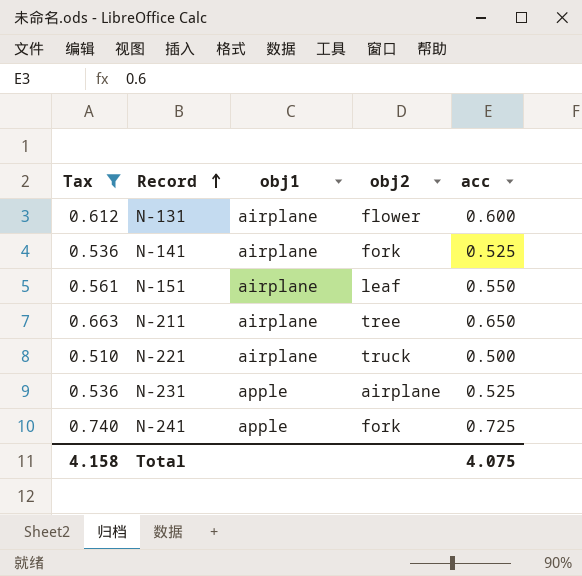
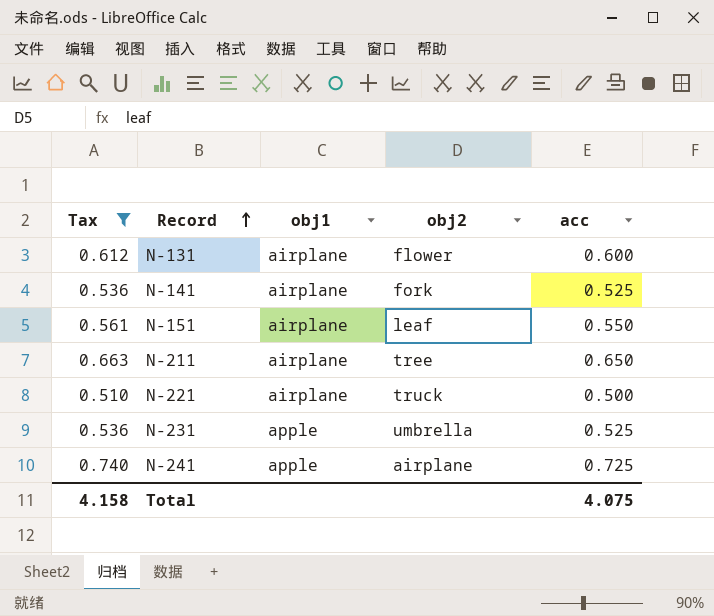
N-231 | obj2: airplane -> umbrella
N-241 | obj2: fork -> airplane

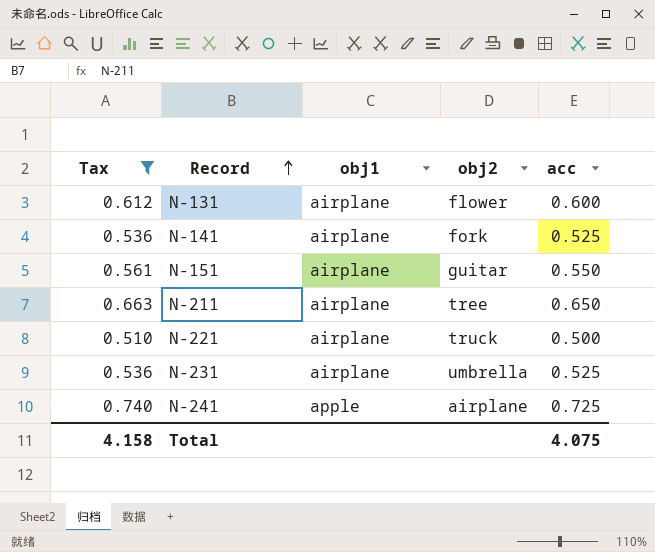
N-151 | obj2: leaf -> guitar
N-231 | obj1: apple -> airplane

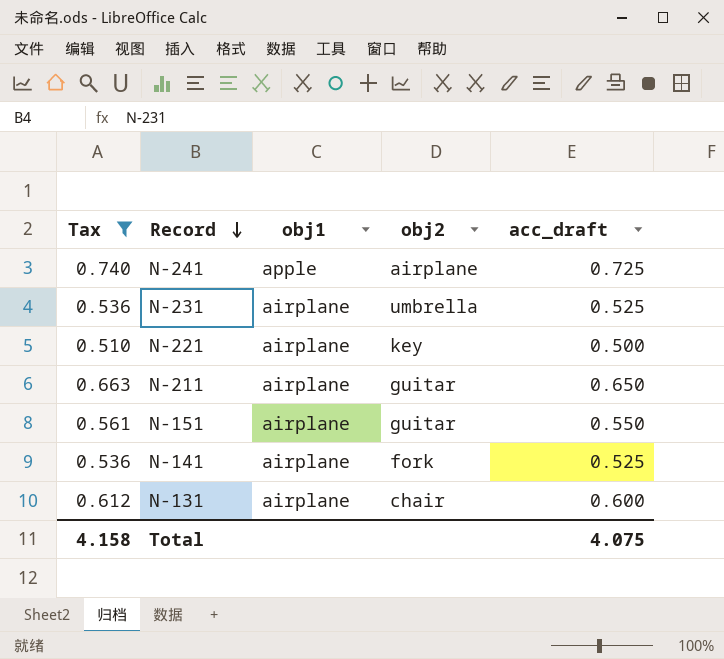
row order: Record ascending -> Record descending
column name: acc -> acc_draft
N-221 | obj2: truck -> key
N-211 | obj2: tree -> guitar
N-131 | obj2: flower -> chair

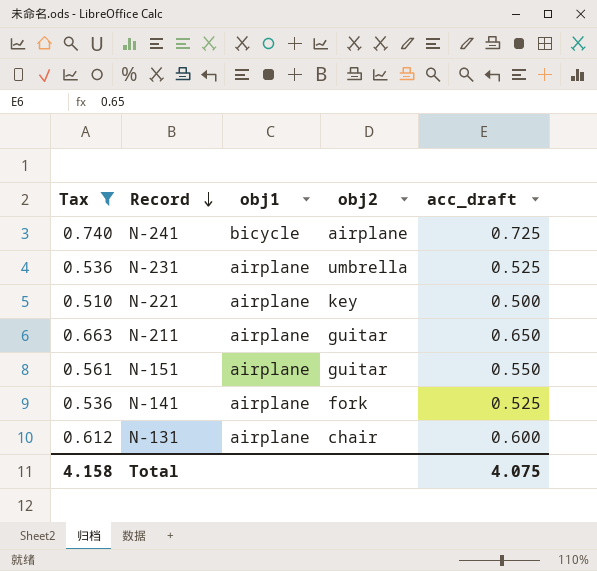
N-241 | obj1: apple -> bicycle

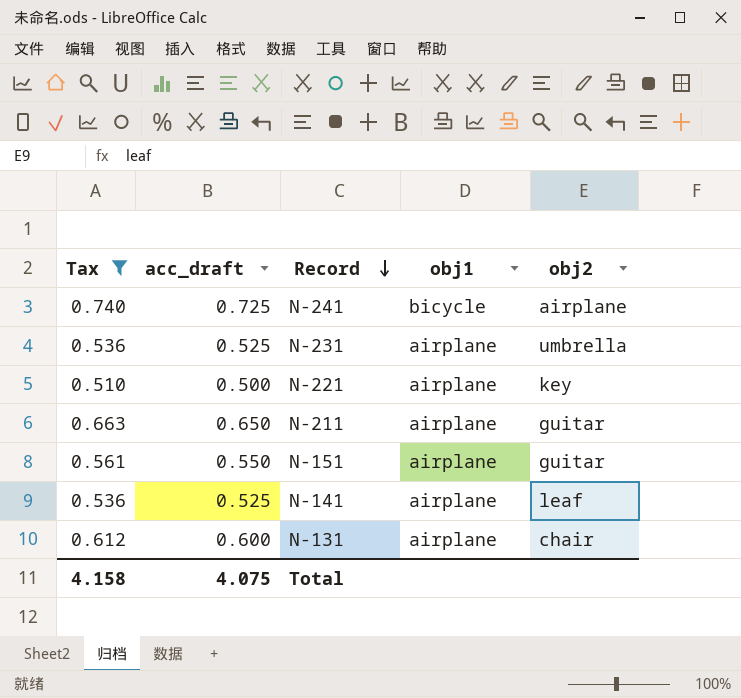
column acc_draft | position: 5 -> 2
N-141 | obj2: fork -> leaf

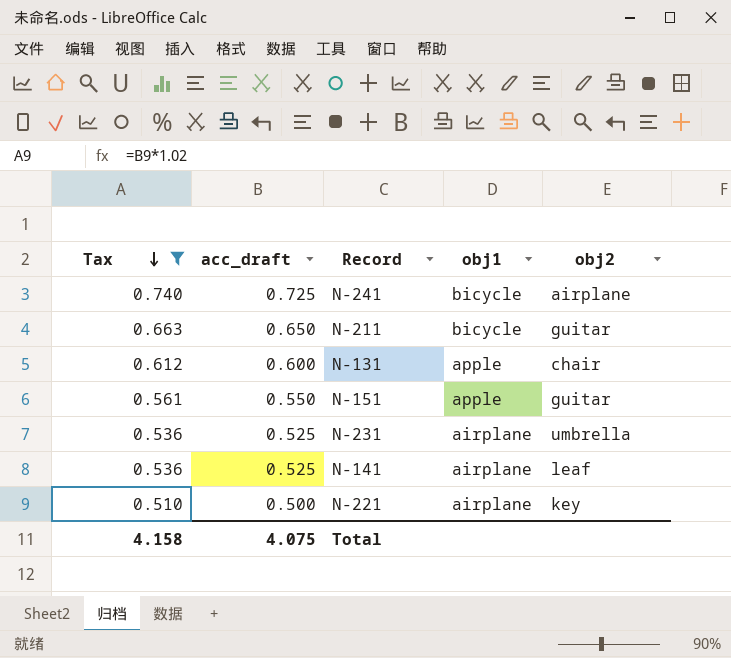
row order: Record descending -> Tax descending
N-211 | obj1: airplane -> bicycle
N-131 | obj1: airplane -> apple
N-151 | obj1: airplane -> apple

